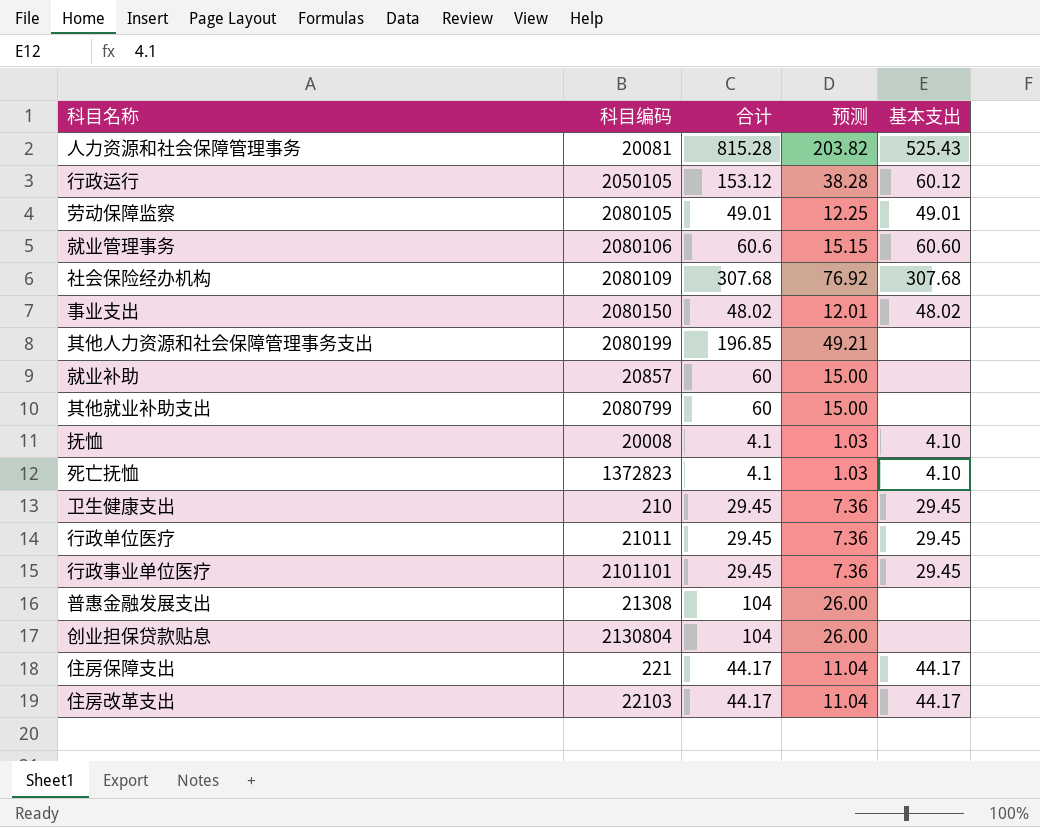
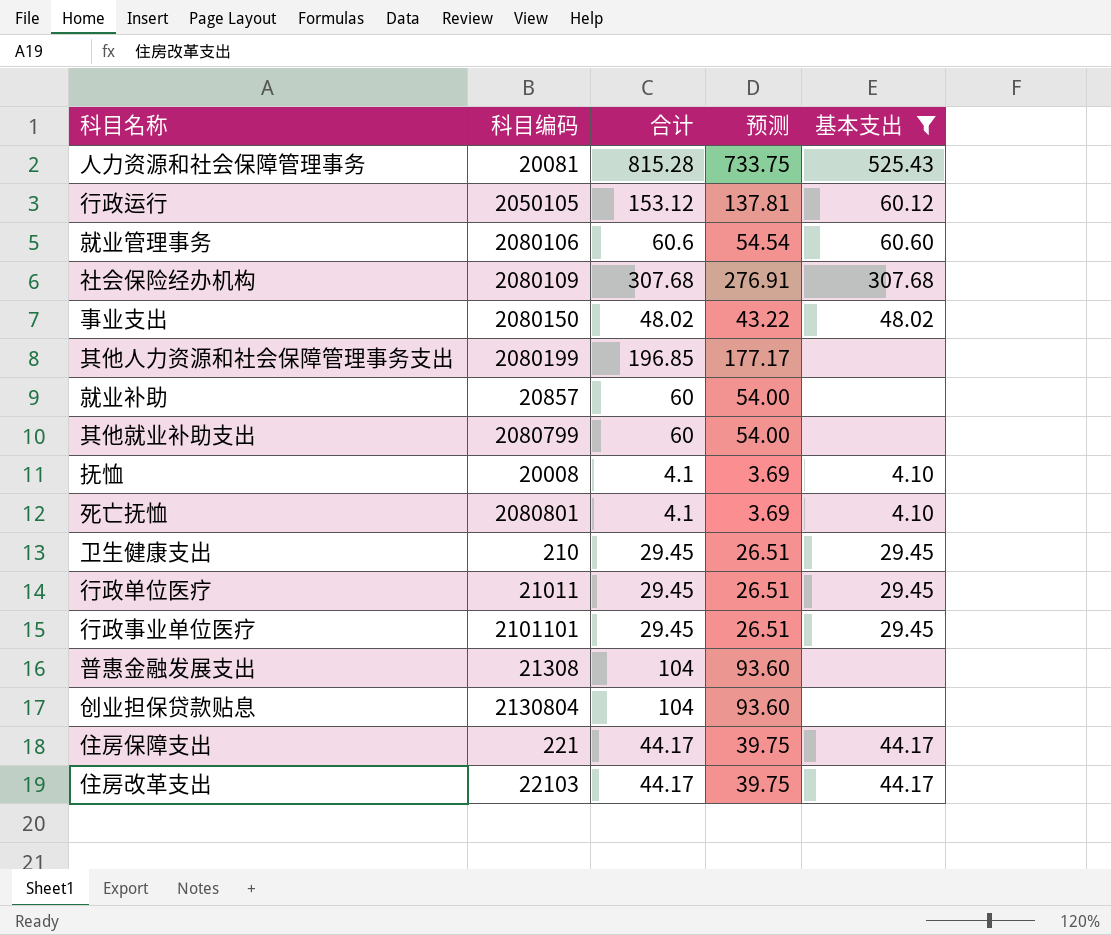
filter: none -> 基本支出 != 49.01
column 预测 | formula: [合计] * 0.25 -> [合计] * 0.9
死亡抚恤 | 科目编码: 1372823 -> 2080801

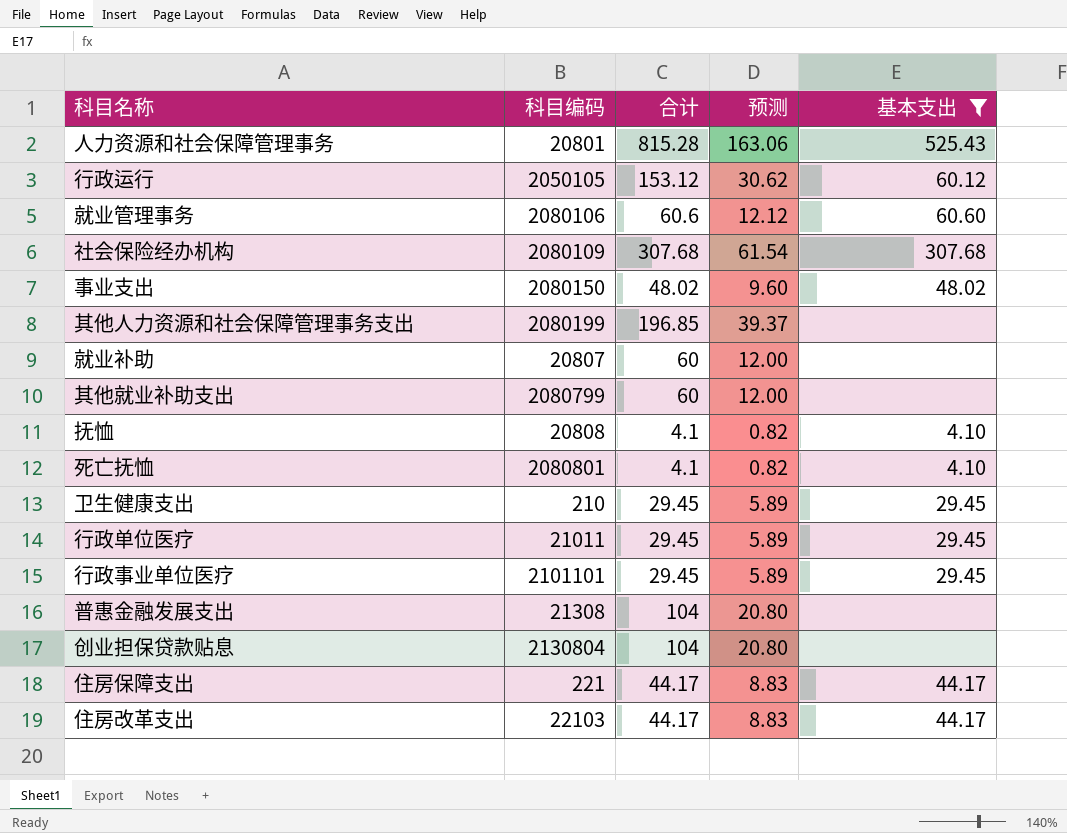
column 预测 | formula: [合计] * 0.9 -> [合计] * 0.2
人力资源和社会保障管理事务 | 科目编码: 20081 -> 20801
就业补助 | 科目编码: 20857 -> 20807
抚恤 | 科目编码: 20008 -> 20808

